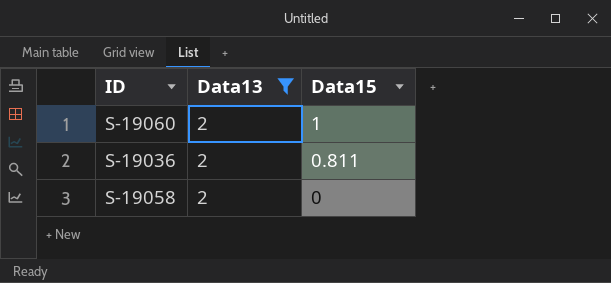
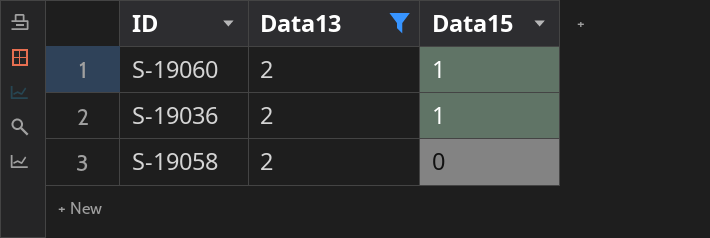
S-19036 | Data15: 0.811 -> 1

